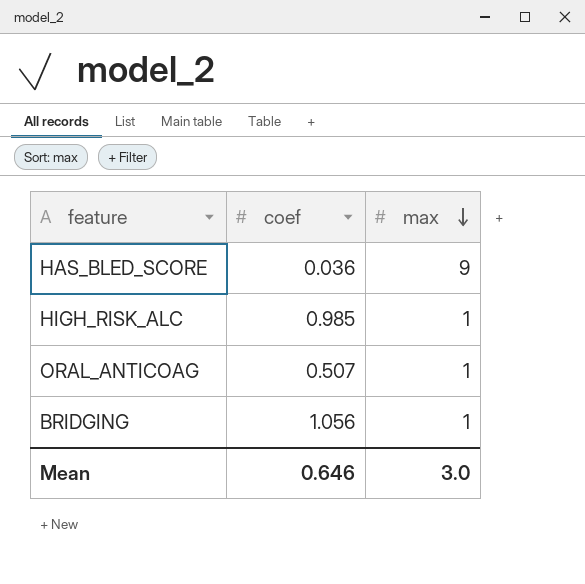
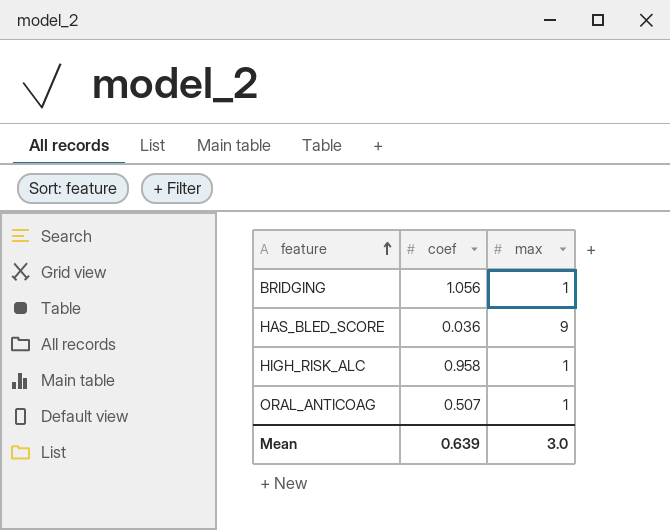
row order: max descending -> feature ascending
HIGH_RISK_ALC | coef: 0.985 -> 0.958
Mean | coef: 0.646 -> 0.639

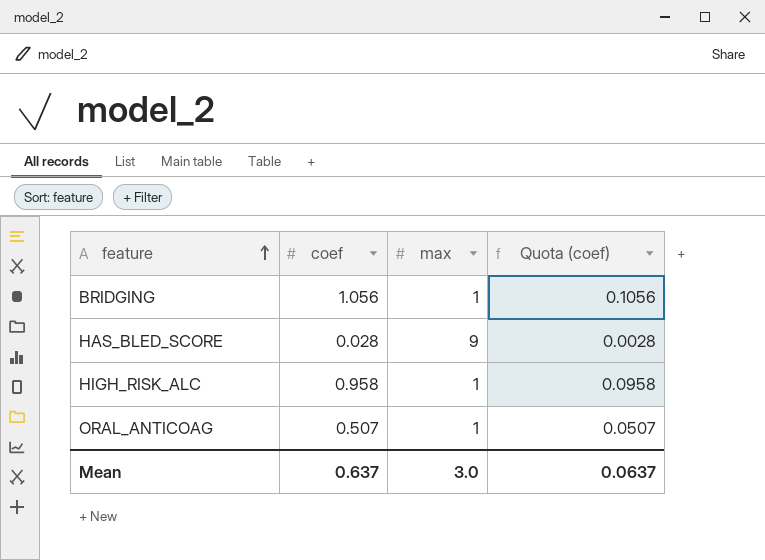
column Quota (coef) | formula: none -> [coef] * 0.1
HAS_BLED_SCORE | coef: 0.036 -> 0.028
Mean | coef: 0.639 -> 0.637

